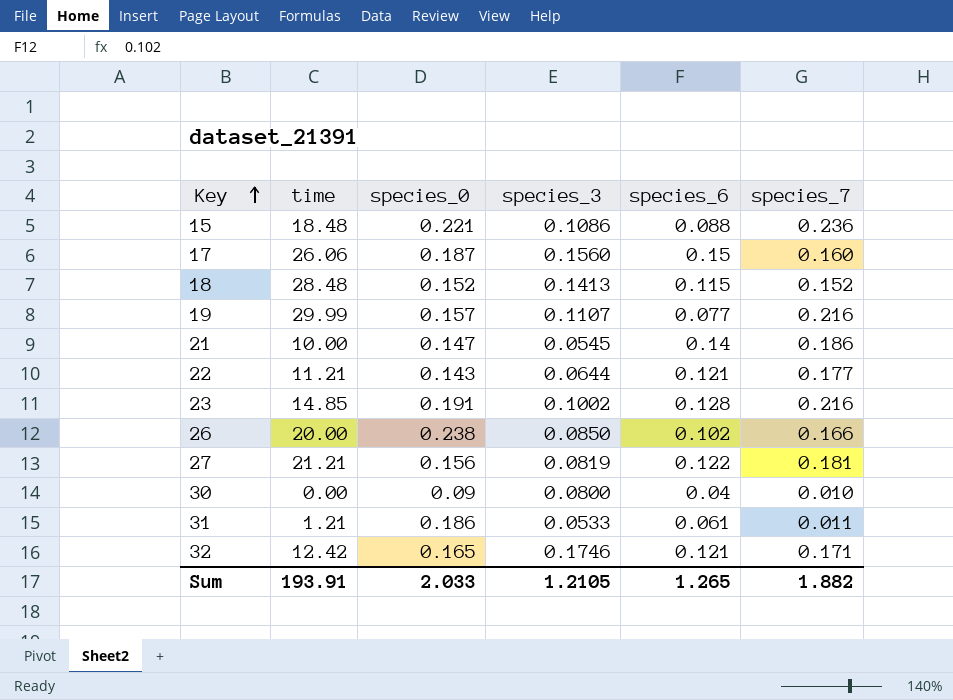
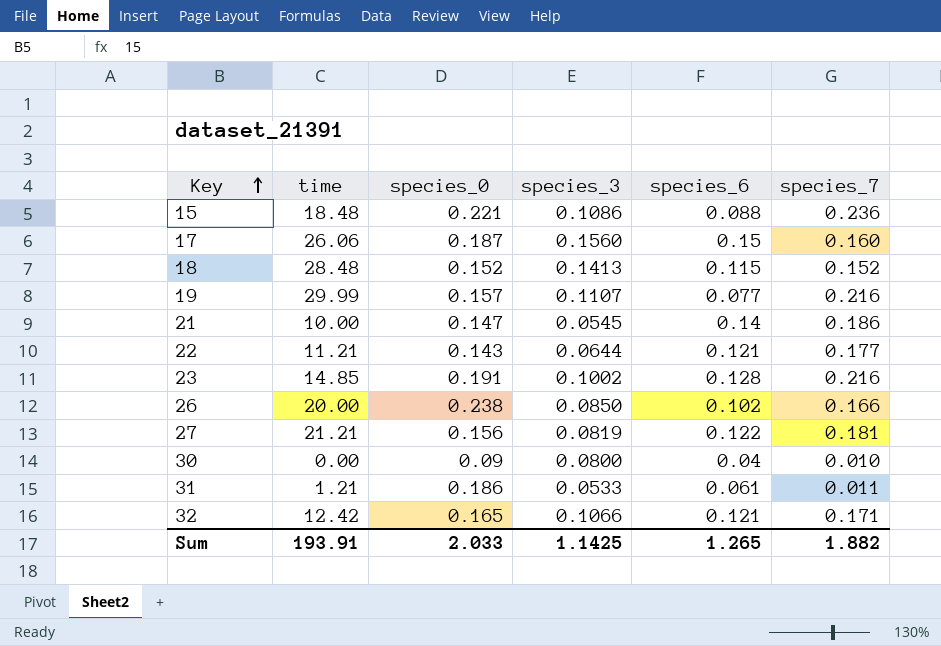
32 | species_3: 0.1746 -> 0.1066
Sum | species_3: 1.2105 -> 1.1425

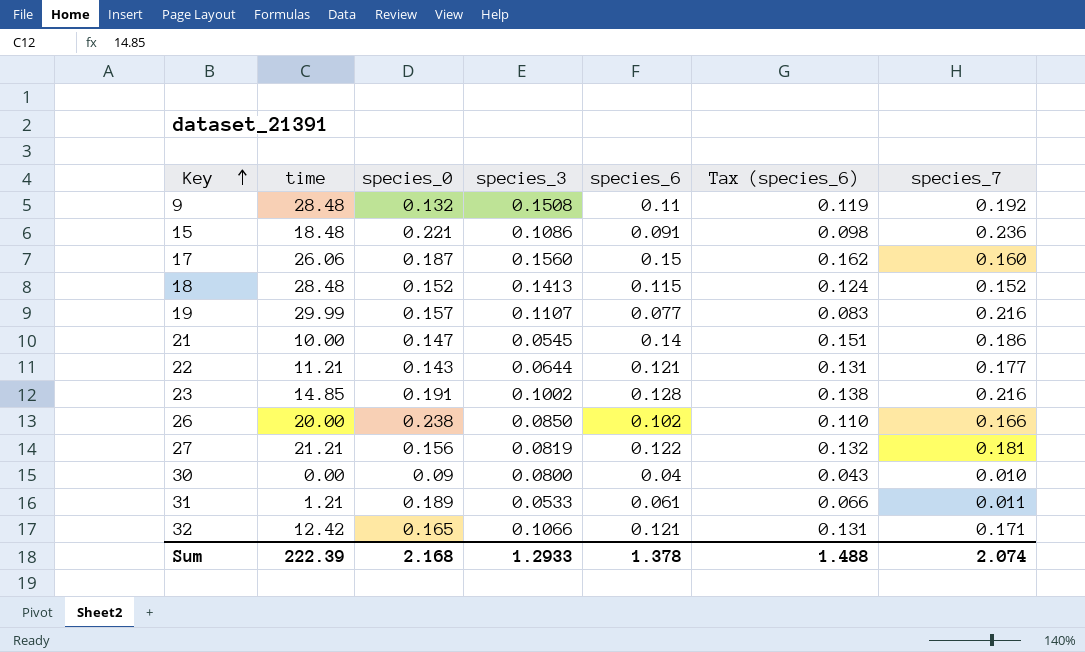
column Tax (species_6) | formula: none -> [species_6] * 1.08
row 9: none -> 28.48 | 0.132 | 0.1508 | 0.11 | 0.119 | 0.192
15 | species_6: 0.088 -> 0.091
31 | species_0: 0.186 -> 0.189
Sum | time: 193.91 -> 222.39
Sum | species_0: 2.033 -> 2.168
Sum | species_3: 1.1425 -> 1.2933
Sum | species_6: 1.265 -> 1.378
Sum | species_7: 1.882 -> 2.074

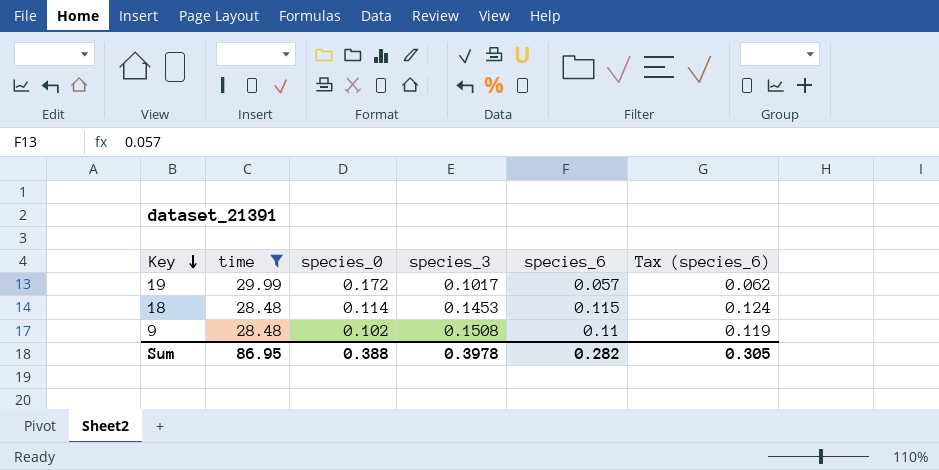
filter: none -> time >= 28.48
row order: Key ascending -> Key descending
column species_7 | position: 7 -> none
19 | species_0: 0.157 -> 0.172
19 | species_3: 0.1107 -> 0.1017
19 | species_6: 0.077 -> 0.057
19 | Tax (species_6): 0.083 -> 0.062
18 | species_0: 0.152 -> 0.114
18 | species_3: 0.1413 -> 0.1453
9 | species_0: 0.132 -> 0.102
Sum | time: 222.39 -> 86.95
Sum | species_0: 2.168 -> 0.388
Sum | species_3: 1.2933 -> 0.3978
Sum | species_6: 1.378 -> 0.282
Sum | Tax (species_6): 1.488 -> 0.305

